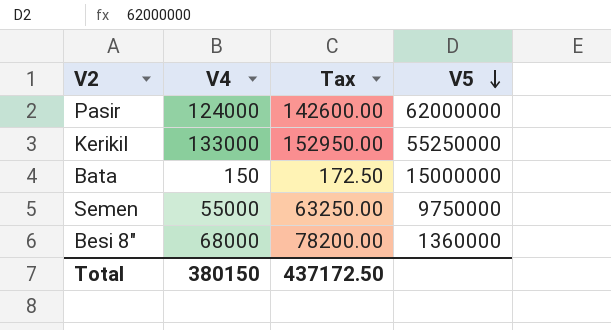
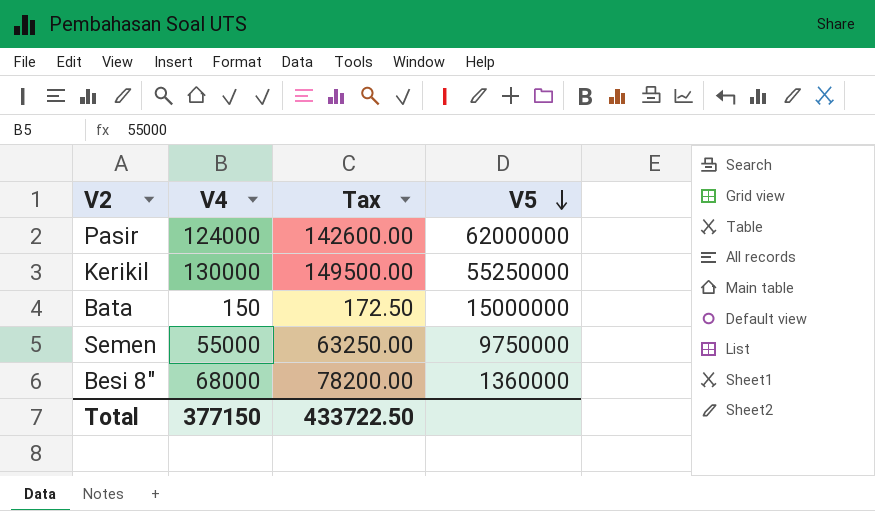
Kerikil | V4: 133000 -> 130000
Kerikil | Tax: 152950.00 -> 149500.00
Total | V4: 380150 -> 377150
Total | Tax: 437172.50 -> 433722.50

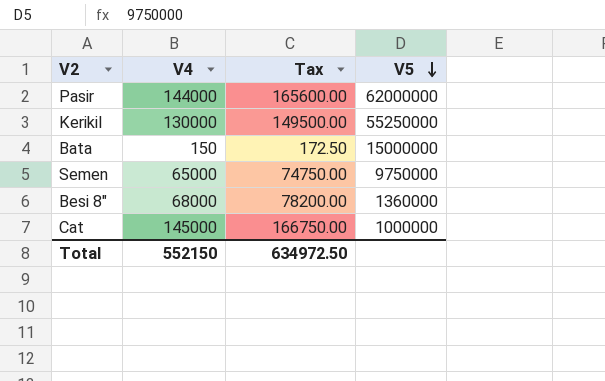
Pasir | V4: 124000 -> 144000
Pasir | Tax: 142600.00 -> 165600.00
Semen | V4: 55000 -> 65000
Semen | Tax: 63250.00 -> 74750.00
row Cat: none -> 145000 | 166750.00 | 1000000
Total | V4: 377150 -> 552150
Total | Tax: 433722.50 -> 634972.50

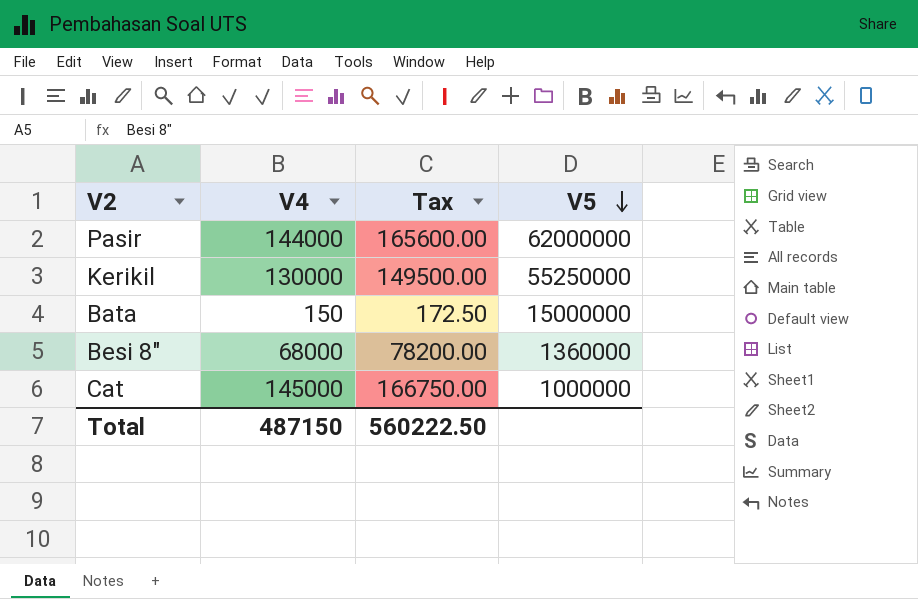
row Semen: 65000 | 74750.00 | 9750000 -> none
Total | V4: 552150 -> 487150
Total | Tax: 634972.50 -> 560222.50

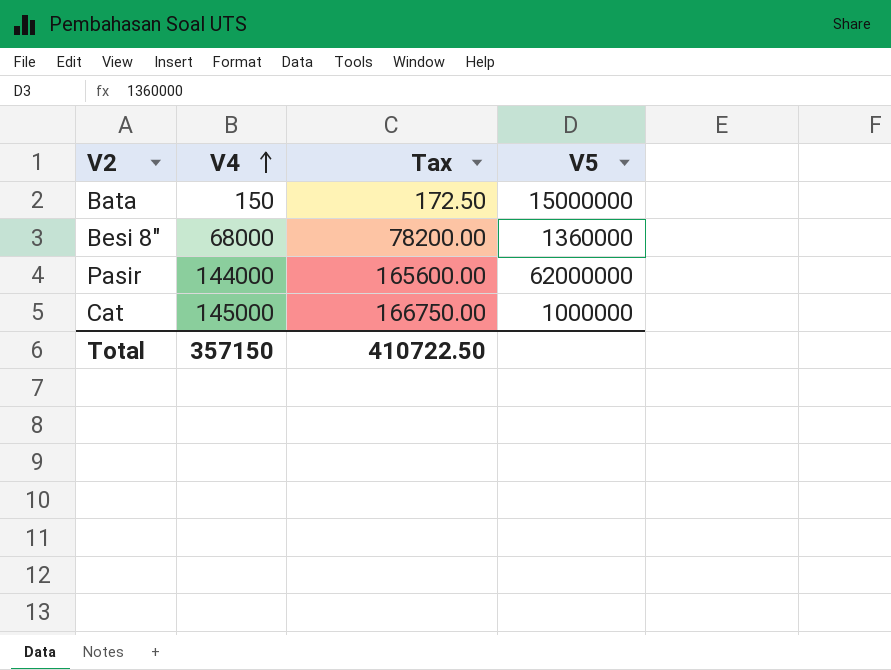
row order: V5 descending -> V4 ascending
row Kerikil: 130000 | 149500.00 | 55250000 -> none
Total | V4: 487150 -> 357150
Total | Tax: 560222.50 -> 410722.50

